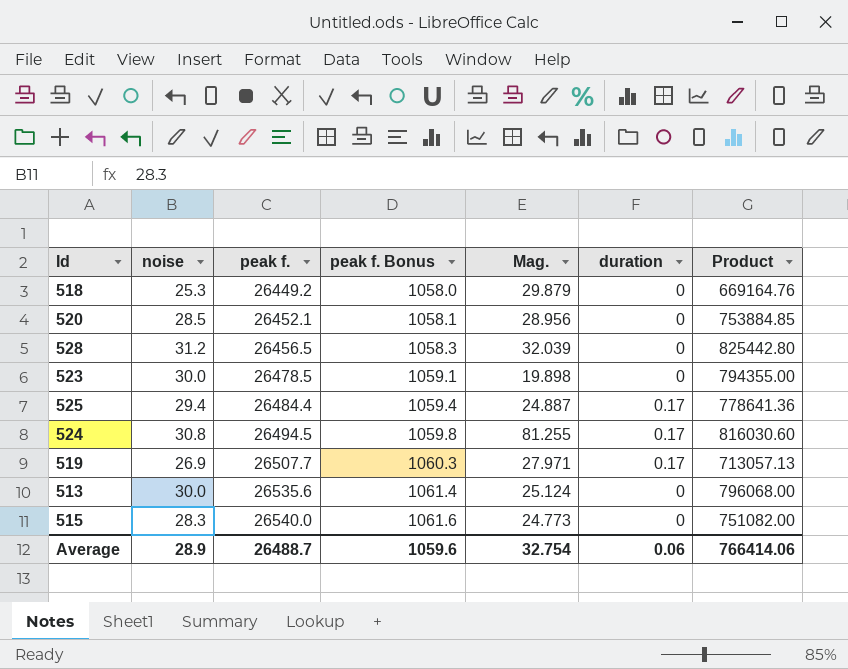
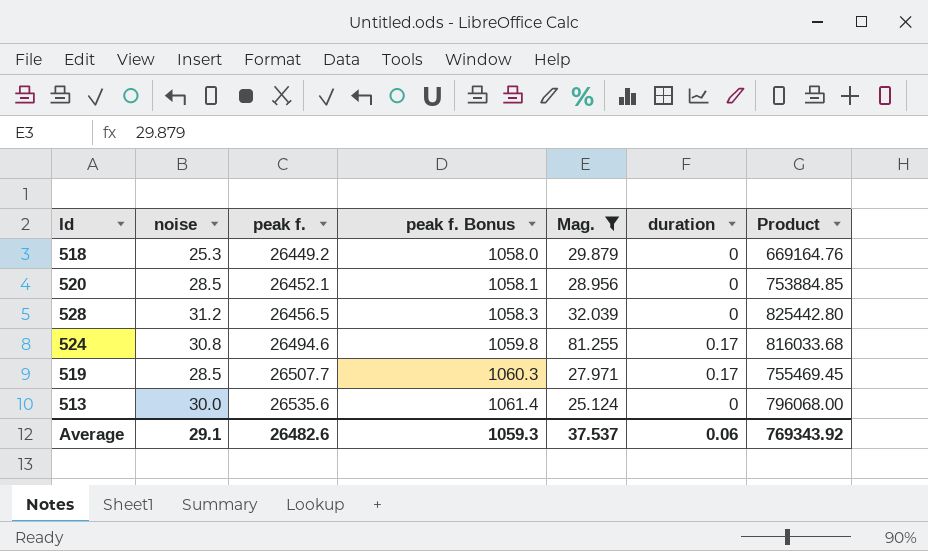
filter: none -> Mag. >= 25.124
524 | peak f.: 26494.5 -> 26494.6
524 | Product: 816030.60 -> 816033.68
519 | noise: 26.9 -> 28.5
519 | Product: 713057.13 -> 755469.45
Average | noise: 28.9 -> 29.1
Average | peak f.: 26488.7 -> 26482.6
Average | peak f. Bonus: 1059.6 -> 1059.3
Average | Mag.: 32.754 -> 37.537
Average | Product: 766414.06 -> 769343.92

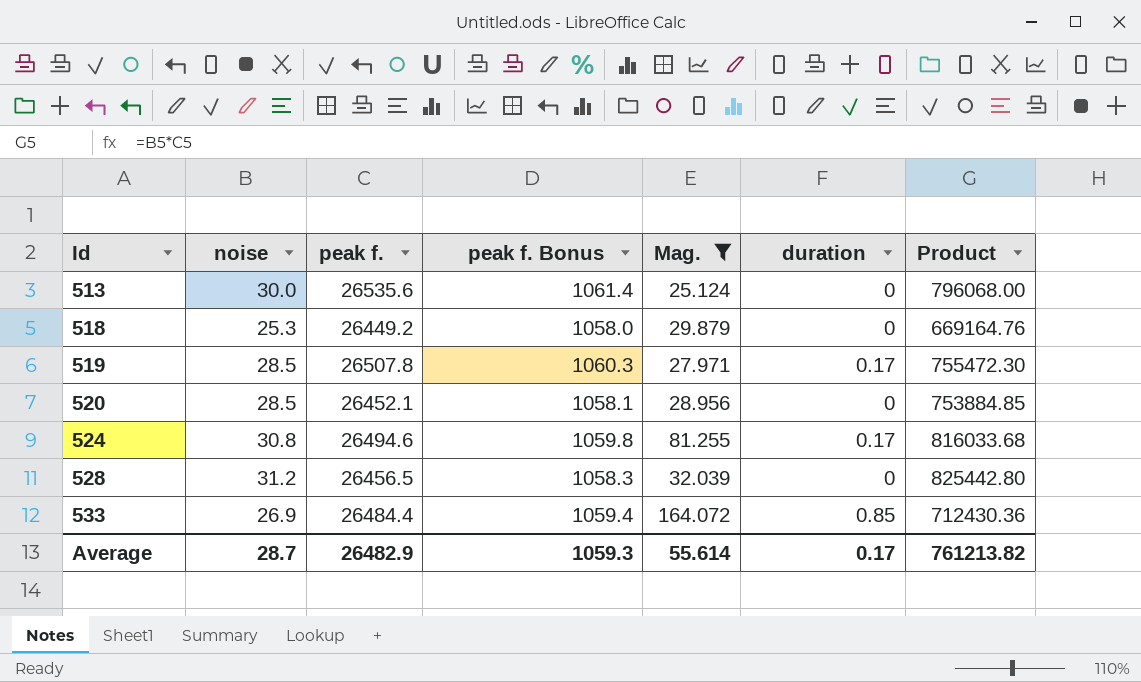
row order: peak f. ascending -> Id ascending
519 | peak f.: 26507.7 -> 26507.8
519 | Product: 755469.45 -> 755472.30
row 533: none -> 26.9 | 26484.4 | 1059.4 | 164.072 | 0.85 | 712430.36
Average | noise: 29.1 -> 28.7
Average | peak f.: 26482.6 -> 26482.9
Average | Mag.: 37.537 -> 55.614
Average | duration: 0.06 -> 0.17
Average | Product: 769343.92 -> 761213.82

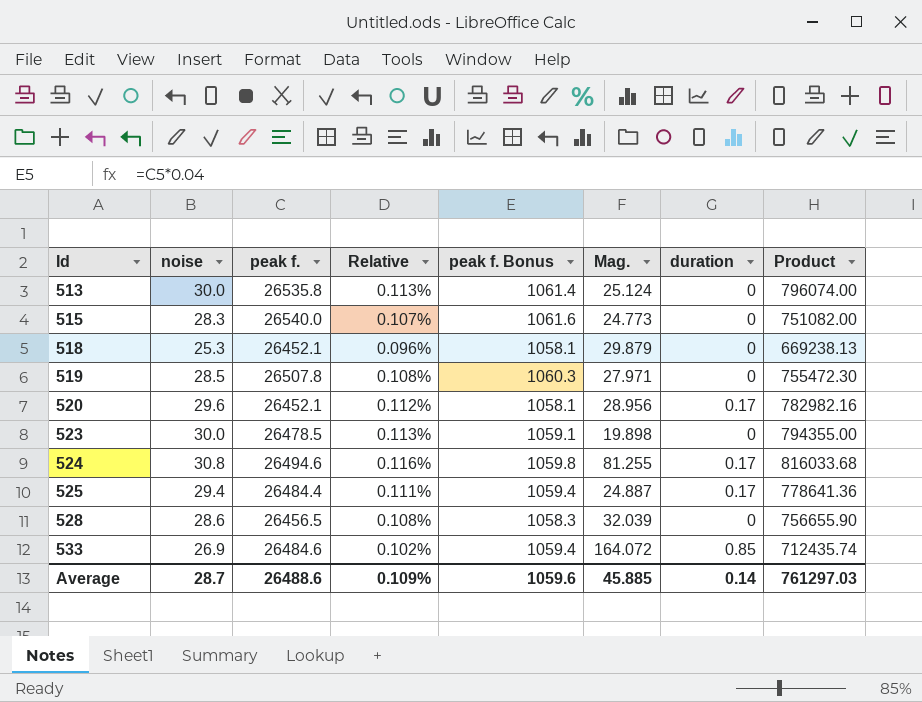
filter: Mag. >= 25.124 -> none
column Relative | formula: none -> [noise] / [peak f.]
513 | peak f.: 26535.6 -> 26535.8
513 | Product: 796068.00 -> 796074.00
518 | peak f.: 26449.2 -> 26452.1
518 | peak f. Bonus: 1058.0 -> 1058.1
518 | Product: 669164.76 -> 669238.13
519 | duration: 0.17 -> 0
520 | noise: 28.5 -> 29.6
520 | duration: 0 -> 0.17
520 | Product: 753884.85 -> 782982.16
528 | noise: 31.2 -> 28.6
528 | Product: 825442.80 -> 756655.90
533 | peak f.: 26484.4 -> 26484.6
533 | Product: 712430.36 -> 712435.74
Average | peak f.: 26482.9 -> 26488.6
Average | peak f. Bonus: 1059.3 -> 1059.6
Average | Mag.: 55.614 -> 45.885
Average | duration: 0.17 -> 0.14
Average | Product: 761213.82 -> 761297.03

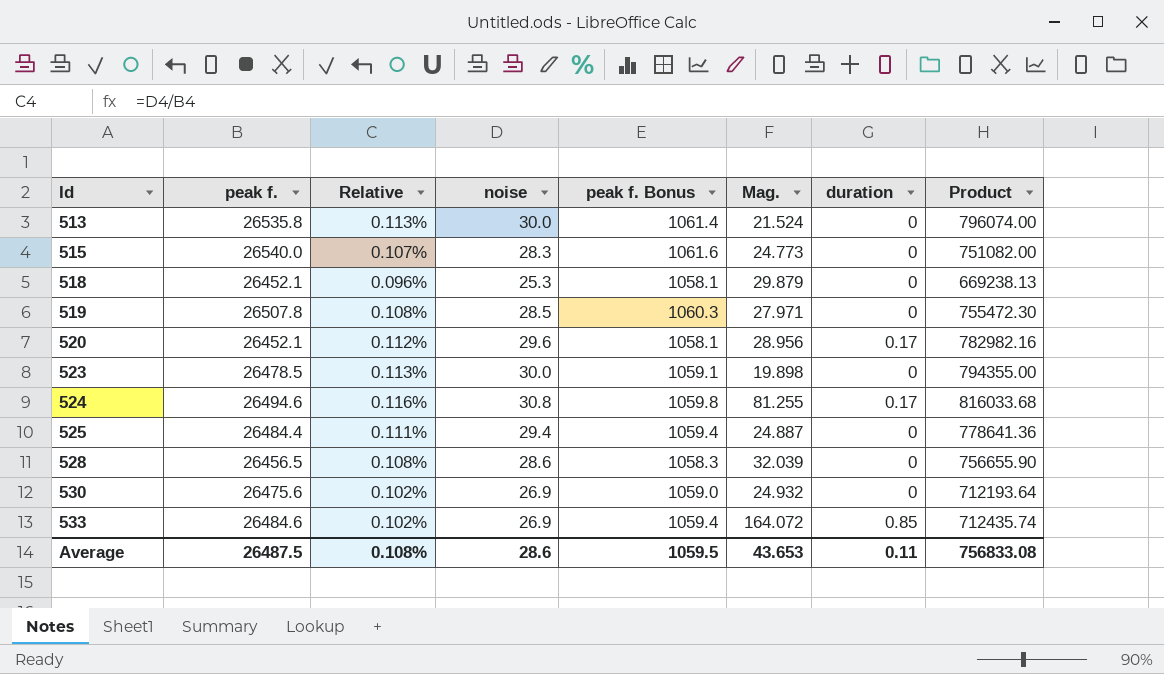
column noise | position: 2 -> 4
513 | Mag.: 25.124 -> 21.524
525 | duration: 0.17 -> 0
row 530: none -> 26475.6 | 0.102% | 26.9 | 1059.0 | 24.932 | 0 | 712193.64
Average | peak f.: 26488.6 -> 26487.5
Average | Relative: 0.109% -> 0.108%
Average | noise: 28.7 -> 28.6
Average | peak f. Bonus: 1059.6 -> 1059.5
Average | Mag.: 45.885 -> 43.653
Average | duration: 0.14 -> 0.11
Average | Product: 761297.03 -> 756833.08

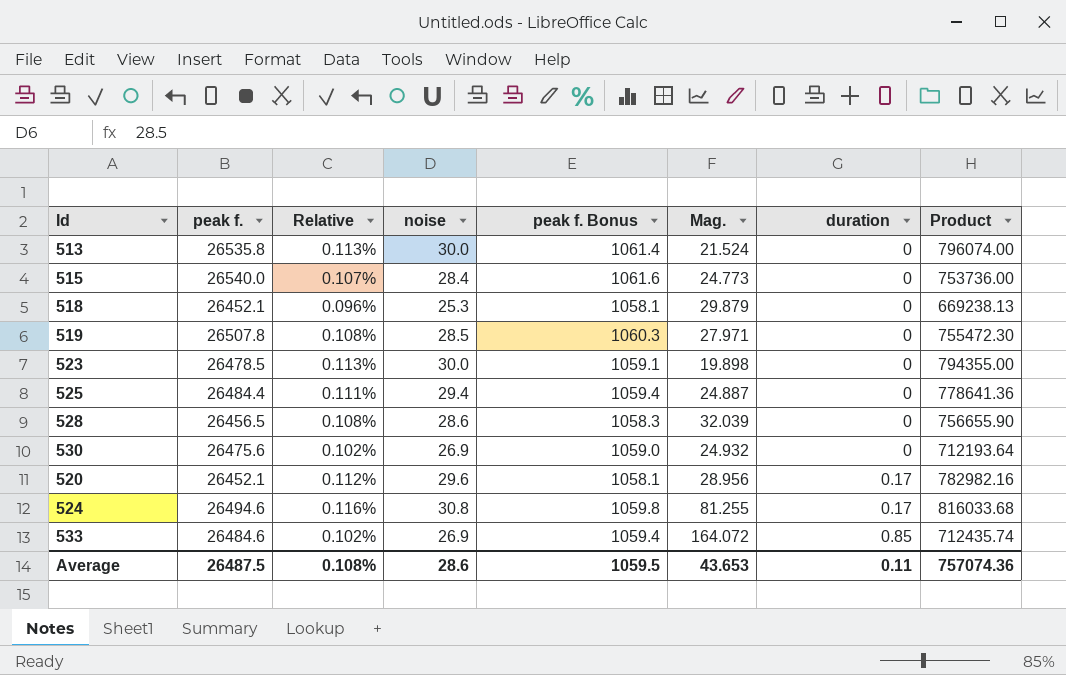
row order: Id ascending -> duration ascending
515 | noise: 28.3 -> 28.4
515 | Product: 751082.00 -> 753736.00
Average | Product: 756833.08 -> 757074.36

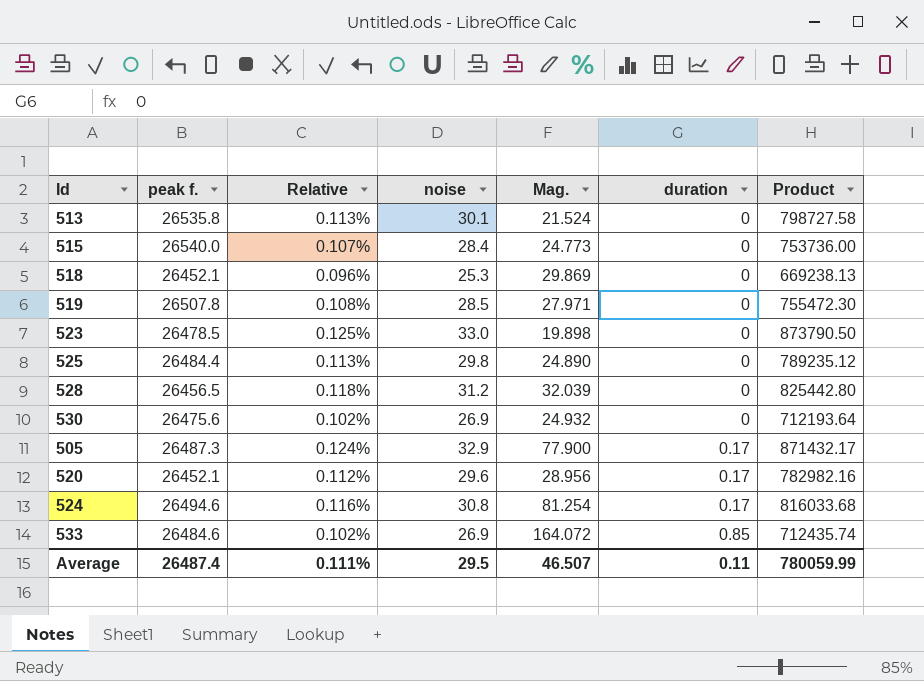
column peak f. Bonus | formula: [peak f.] * 0.04 -> none
513 | noise: 30.0 -> 30.1
513 | Product: 796074.00 -> 798727.58
518 | Mag.: 29.879 -> 29.869
523 | Relative: 0.113% -> 0.125%
523 | noise: 30.0 -> 33.0
523 | Product: 794355.00 -> 873790.50
525 | Relative: 0.111% -> 0.113%
525 | noise: 29.4 -> 29.8
525 | Mag.: 24.887 -> 24.890
525 | Product: 778641.36 -> 789235.12
528 | Relative: 0.108% -> 0.118%
528 | noise: 28.6 -> 31.2
528 | Product: 756655.90 -> 825442.80
row 505: none -> 26487.3 | 0.124% | 32.9 | 77.900 | 0.17 | 871432.17
524 | Mag.: 81.255 -> 81.254
Average | peak f.: 26487.5 -> 26487.4
Average | Relative: 0.108% -> 0.111%
Average | noise: 28.6 -> 29.5
Average | Mag.: 43.653 -> 46.507
Average | Product: 757074.36 -> 780059.99

